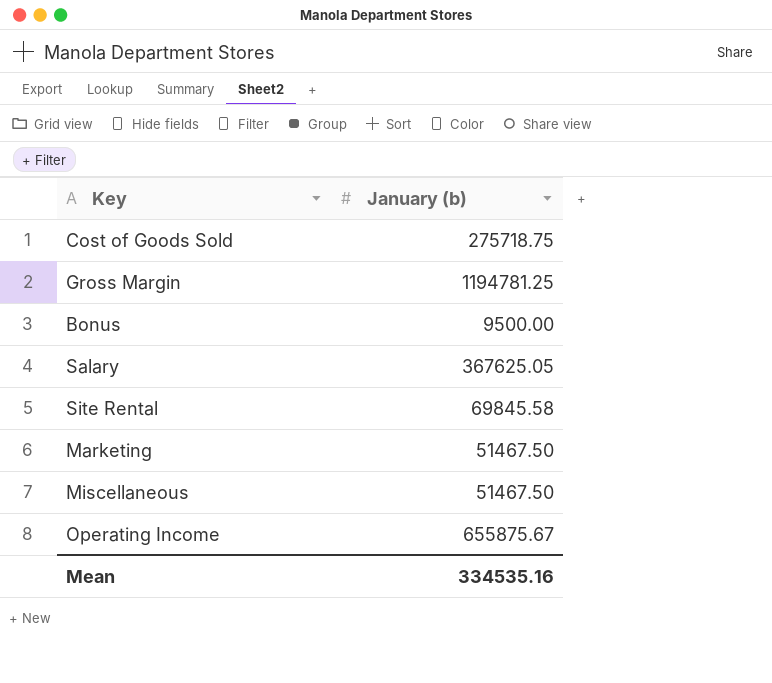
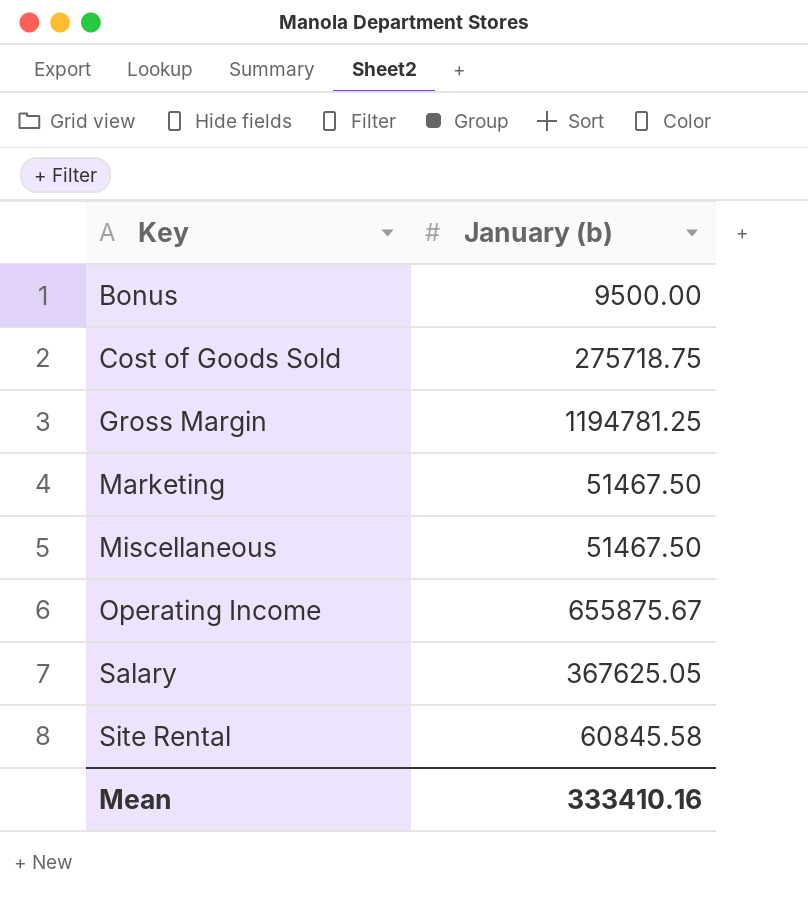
row order: none -> Key ascending
Site Rental | January (b): 69845.58 -> 60845.58
Mean | January (b): 334535.16 -> 333410.16

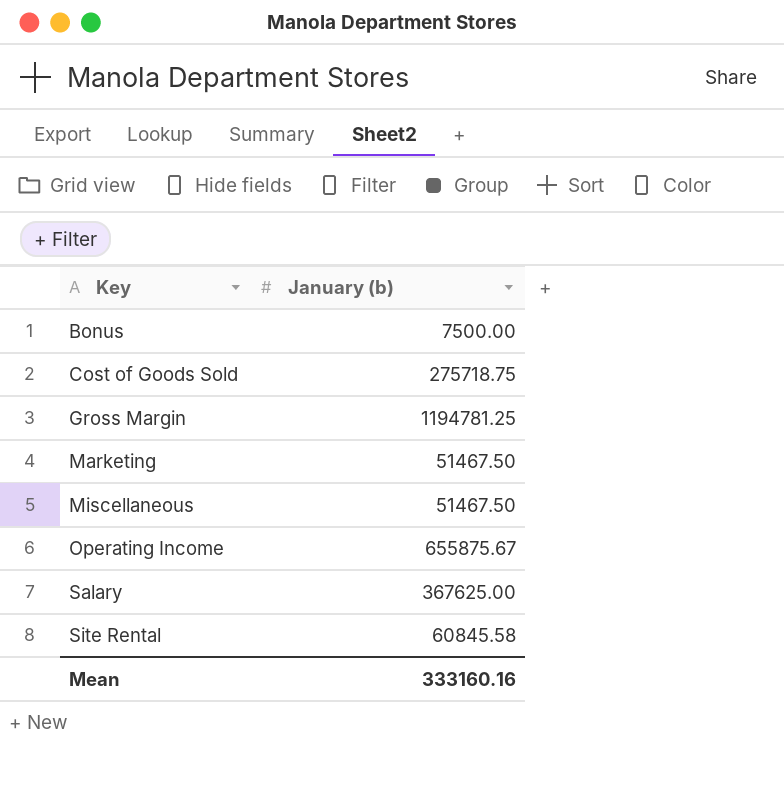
Bonus | January (b): 9500.00 -> 7500.00
Salary | January (b): 367625.05 -> 367625.00
Mean | January (b): 333410.16 -> 333160.16

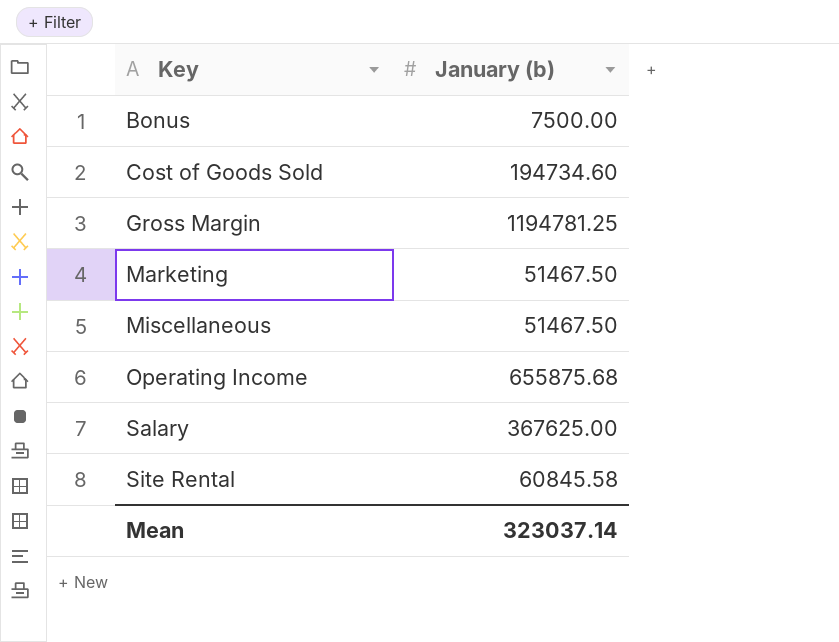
Cost of Goods Sold | January (b): 275718.75 -> 194734.60
Operating Income | January (b): 655875.67 -> 655875.68
Mean | January (b): 333160.16 -> 323037.14

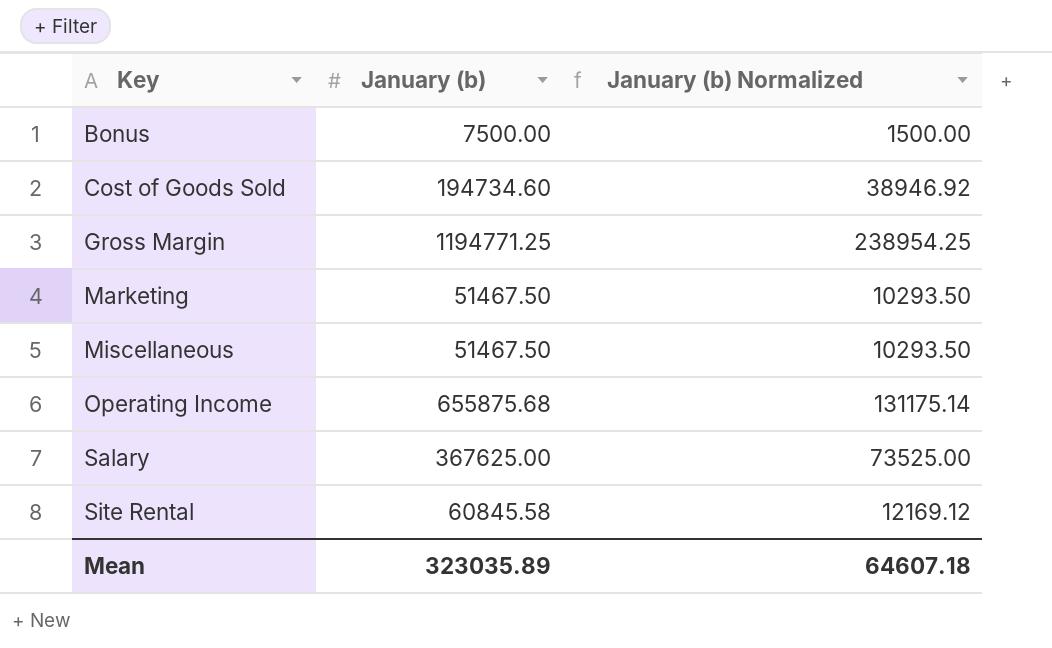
column January (b) Normalized | formula: none -> [January (b)] * 0.2
Gross Margin | January (b): 1194781.25 -> 1194771.25
Mean | January (b): 323037.14 -> 323035.89

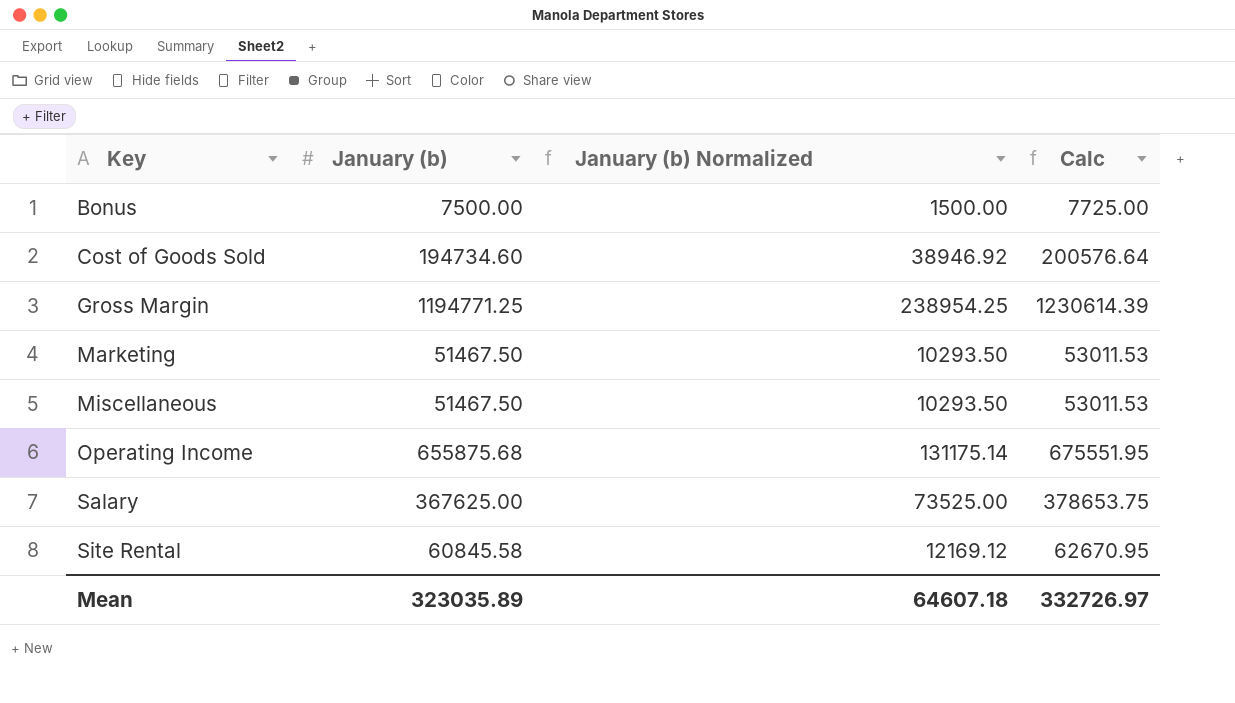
column Calc | formula: none -> [January (b)] * 1.03

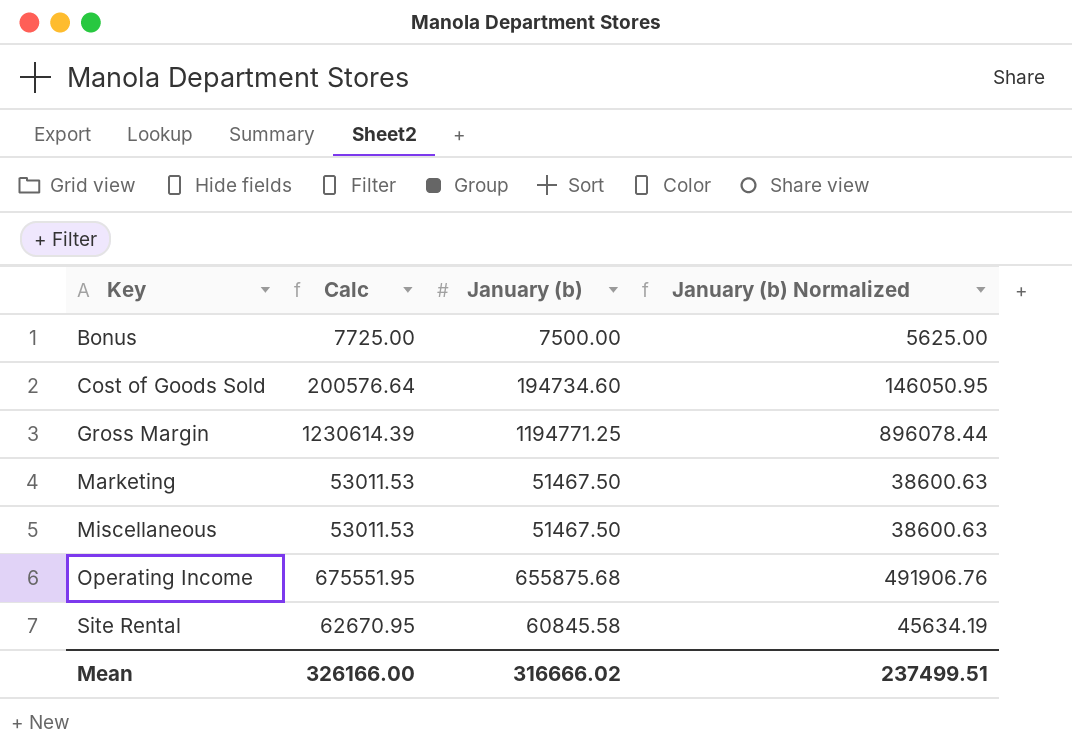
column Calc | position: 4 -> 2
column January (b) Normalized | formula: [January (b)] * 0.2 -> [January (b)] * 0.75
row Salary: 367625.00 | 73525.00 | 378653.75 -> none
Mean | Calc: 332726.97 -> 326166.00
Mean | January (b): 323035.89 -> 316666.02
Mean | January (b) Normalized: 64607.18 -> 237499.51

